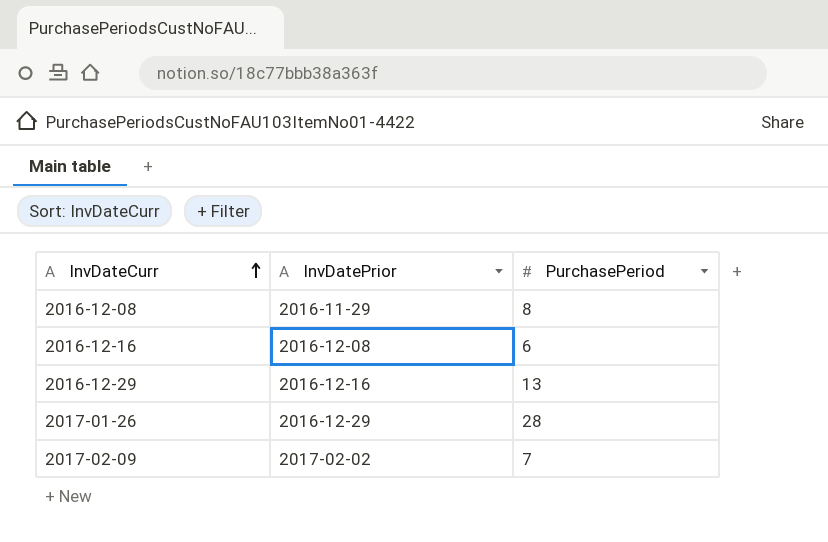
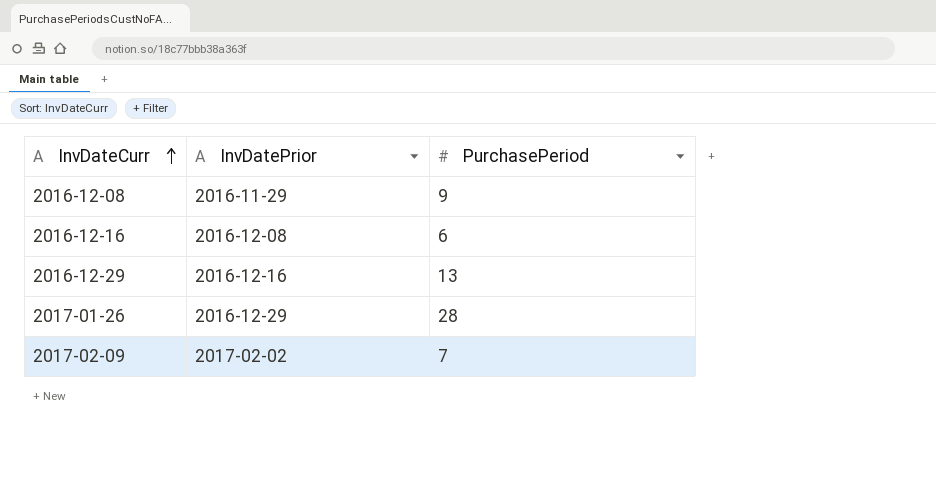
2016-12-08 | PurchasePeriod: 8 -> 9

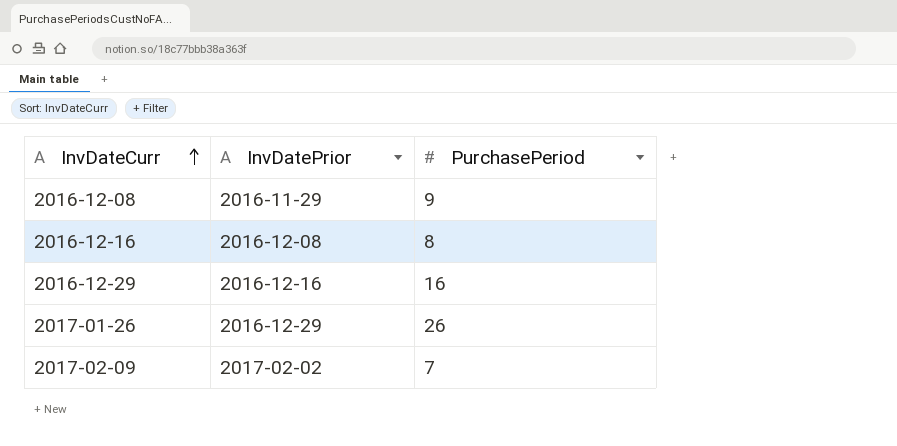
2016-12-16 | PurchasePeriod: 6 -> 8
2016-12-29 | PurchasePeriod: 13 -> 16
2017-01-26 | PurchasePeriod: 28 -> 26

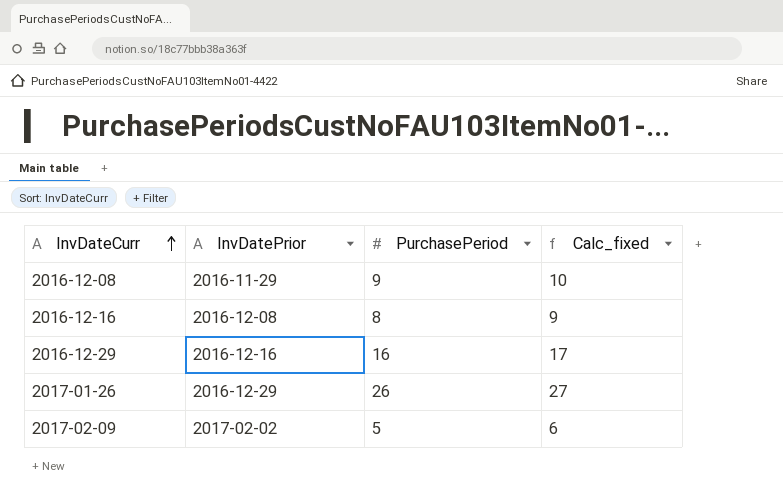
column Calc_fixed | formula: none -> [PurchasePeriod] + 1
2017-02-09 | PurchasePeriod: 7 -> 5

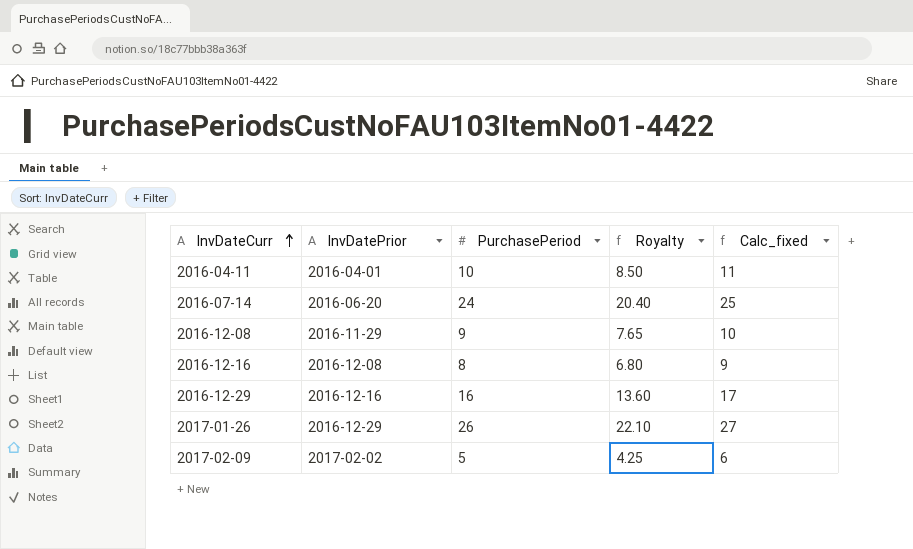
column Royalty | formula: none -> [PurchasePeriod] * 0.85
row 2016-04-11: none -> 2016-04-01 | 10 | 8.50 | 11
row 2016-07-14: none -> 2016-06-20 | 24 | 20.40 | 25

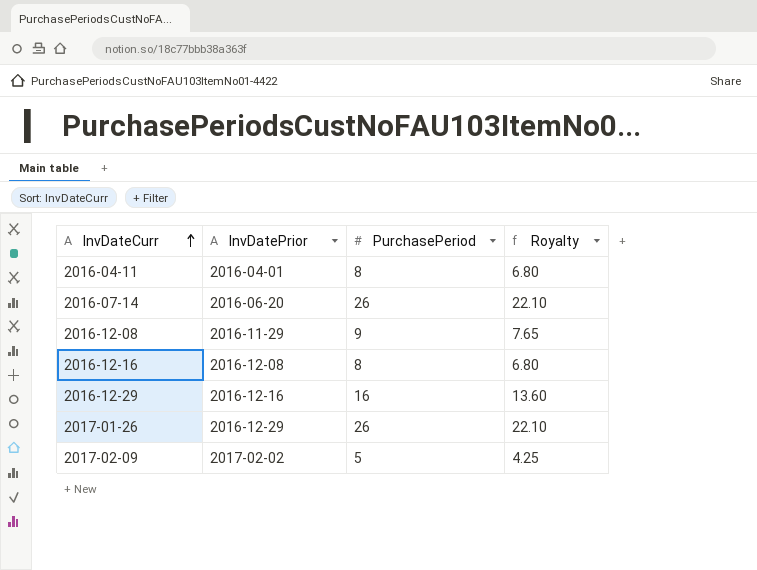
column Calc_fixed | formula: [PurchasePeriod] + 1 -> none
2016-04-11 | PurchasePeriod: 10 -> 8
2016-04-11 | Royalty: 8.50 -> 6.80
2016-07-14 | PurchasePeriod: 24 -> 26
2016-07-14 | Royalty: 20.40 -> 22.10

